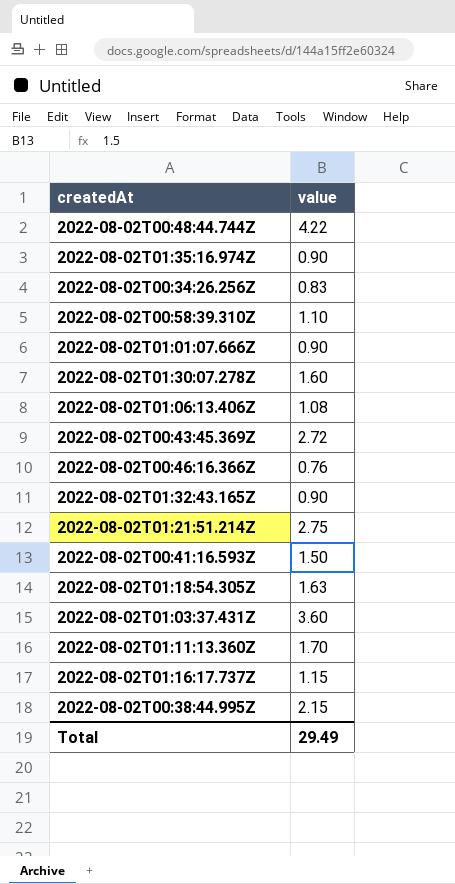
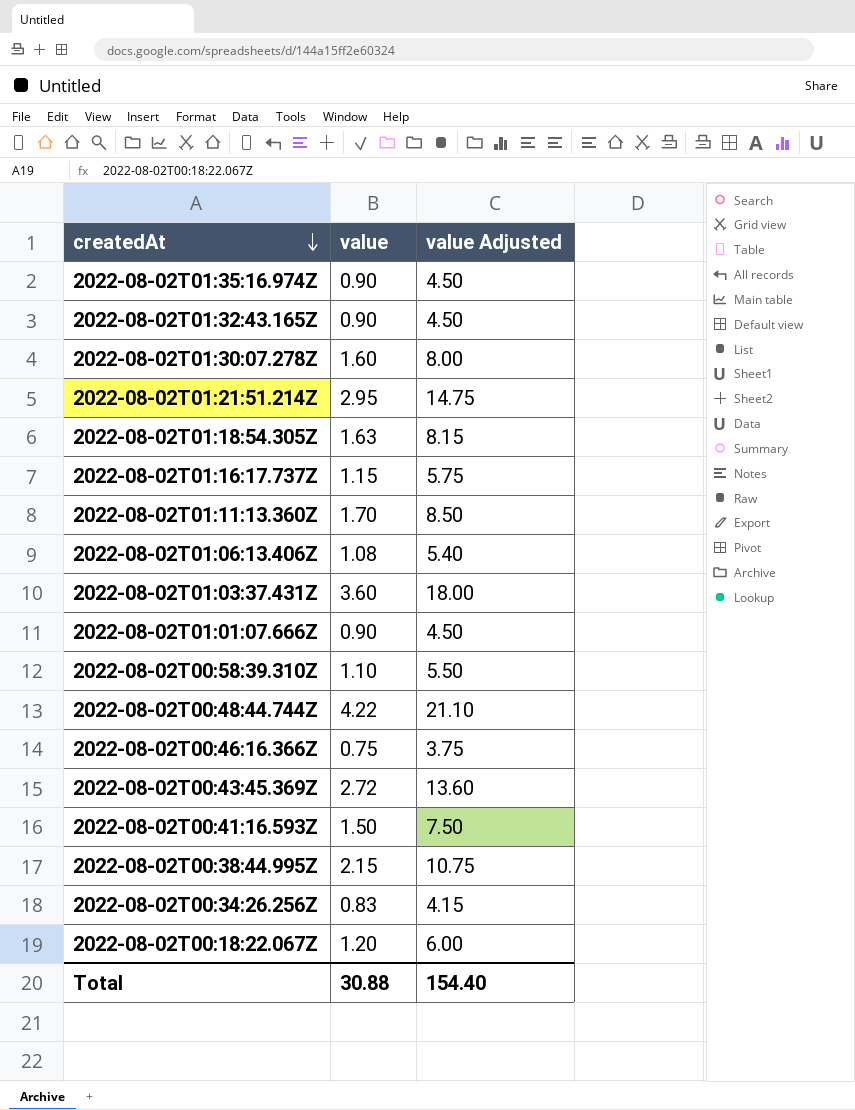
row order: none -> createdAt descending
column value Adjusted | formula: none -> [value] * 5
2022-08-02T01:21:51.214Z | value: 2.75 -> 2.95
2022-08-02T00:46:16.366Z | value: 0.76 -> 0.75
row 2022-08-02T00:18:22.067Z: none -> 1.20 | 6.00
Total | value: 29.49 -> 30.88

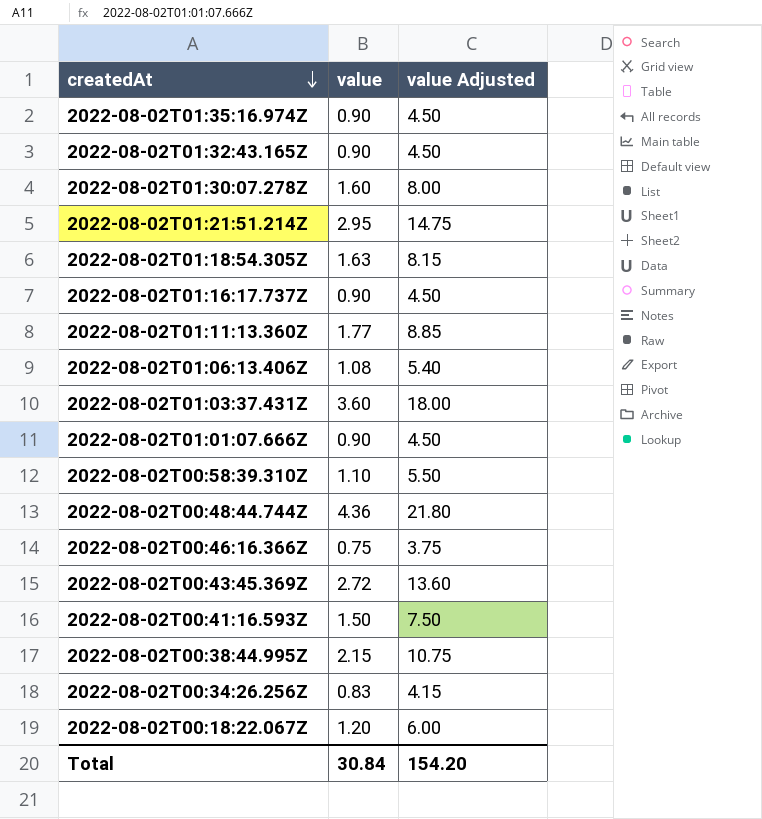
2022-08-02T01:16:17.737Z | value: 1.15 -> 0.90
2022-08-02T01:16:17.737Z | value Adjusted: 5.75 -> 4.50
2022-08-02T01:11:13.360Z | value: 1.70 -> 1.77
2022-08-02T01:11:13.360Z | value Adjusted: 8.50 -> 8.85
2022-08-02T00:48:44.744Z | value: 4.22 -> 4.36
2022-08-02T00:48:44.744Z | value Adjusted: 21.10 -> 21.80
Total | value: 30.88 -> 30.84
Total | value Adjusted: 154.40 -> 154.20

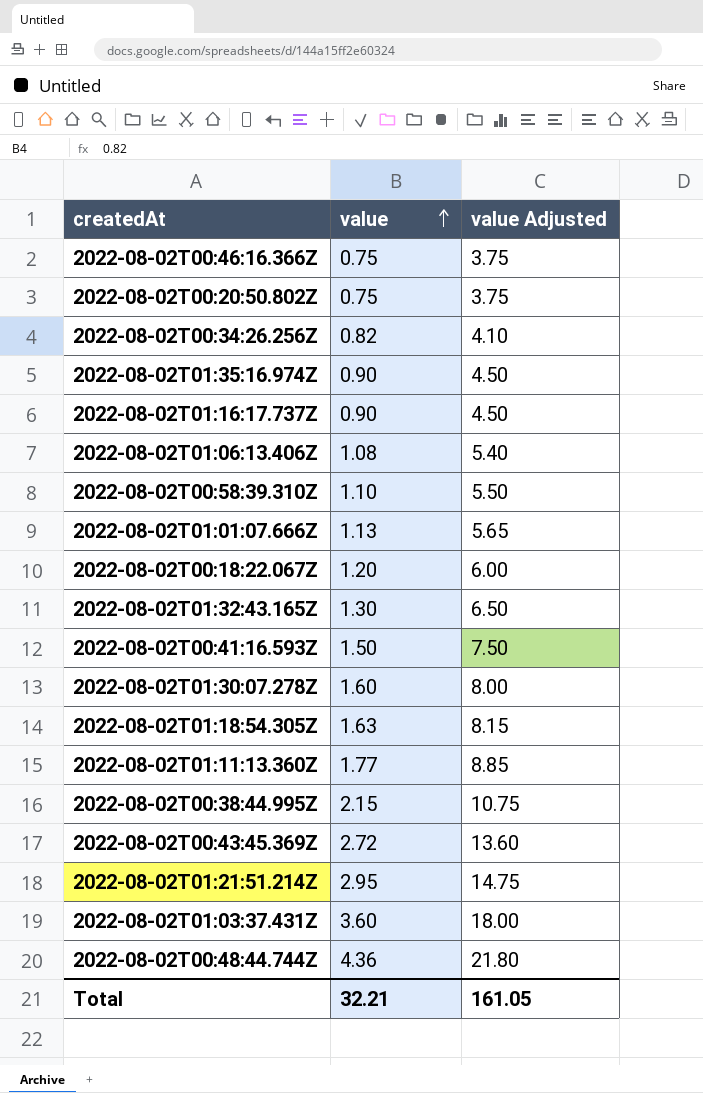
row order: createdAt descending -> value ascending
row 2022-08-02T00:20:50.802Z: none -> 0.75 | 3.75
2022-08-02T00:34:26.256Z | value: 0.83 -> 0.82
2022-08-02T00:34:26.256Z | value Adjusted: 4.15 -> 4.10
2022-08-02T01:01:07.666Z | value: 0.90 -> 1.13
2022-08-02T01:01:07.666Z | value Adjusted: 4.50 -> 5.65
2022-08-02T01:32:43.165Z | value: 0.90 -> 1.30
2022-08-02T01:32:43.165Z | value Adjusted: 4.50 -> 6.50
Total | value: 30.84 -> 32.21
Total | value Adjusted: 154.20 -> 161.05

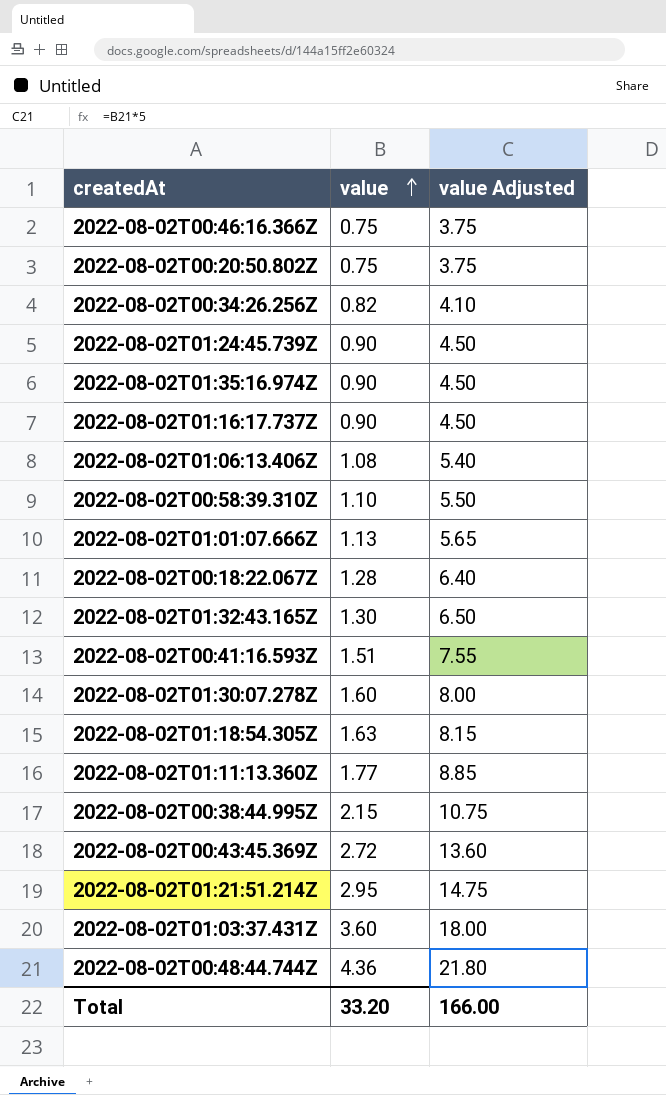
row 2022-08-02T01:24:45.739Z: none -> 0.90 | 4.50
2022-08-02T00:18:22.067Z | value: 1.20 -> 1.28
2022-08-02T00:18:22.067Z | value Adjusted: 6.00 -> 6.40
2022-08-02T00:41:16.593Z | value: 1.50 -> 1.51
2022-08-02T00:41:16.593Z | value Adjusted: 7.50 -> 7.55
Total | value: 32.21 -> 33.20
Total | value Adjusted: 161.05 -> 166.00

